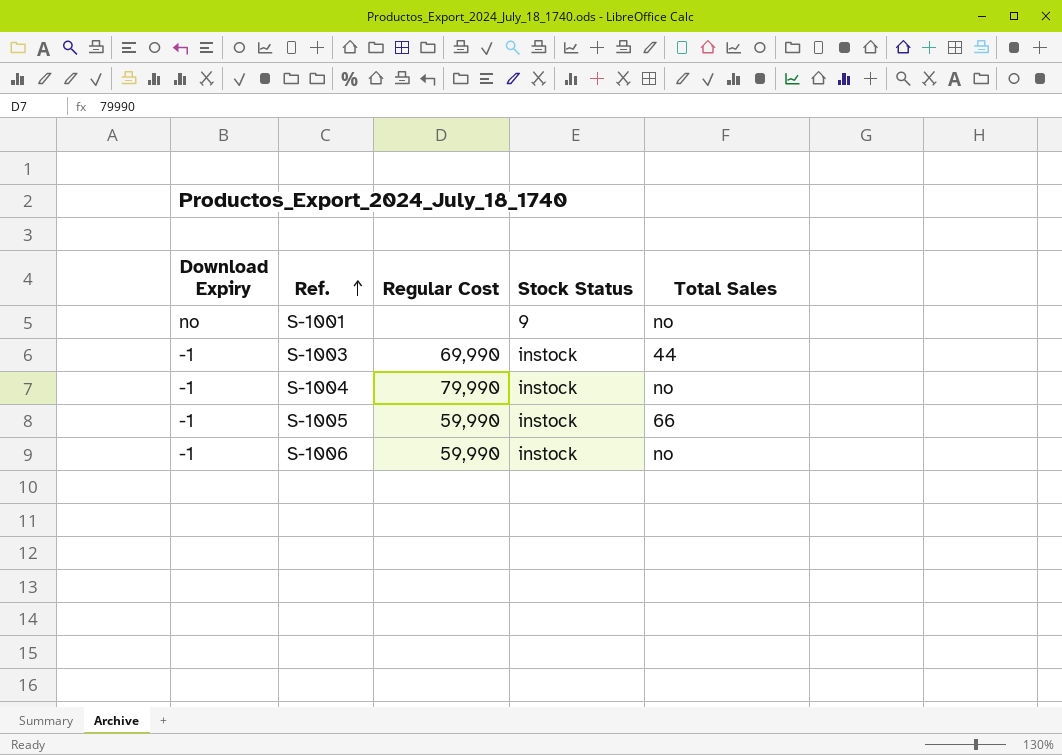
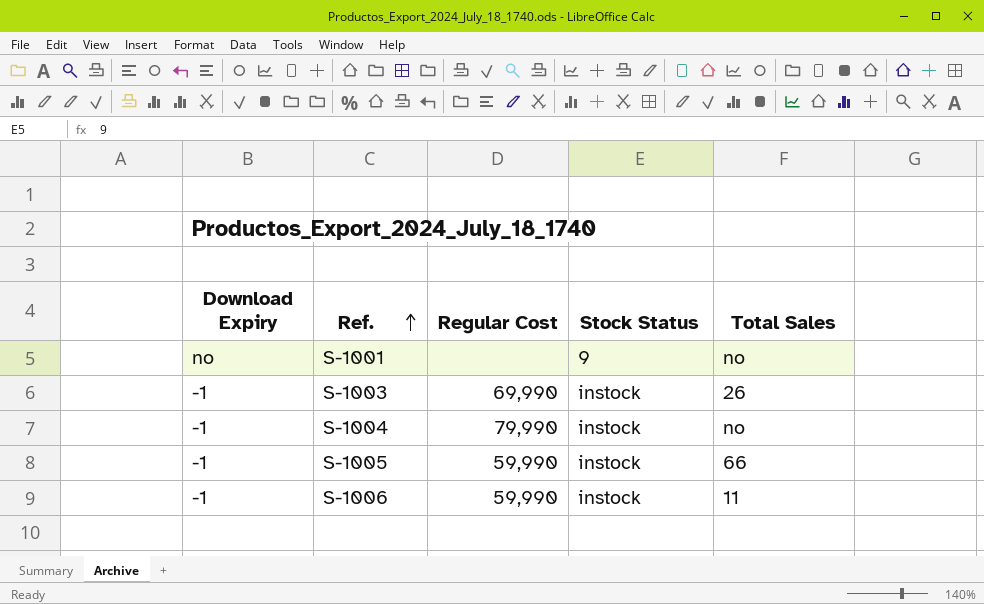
S-1003 | Total Sales: 44 -> 26
S-1006 | Total Sales: no -> 11

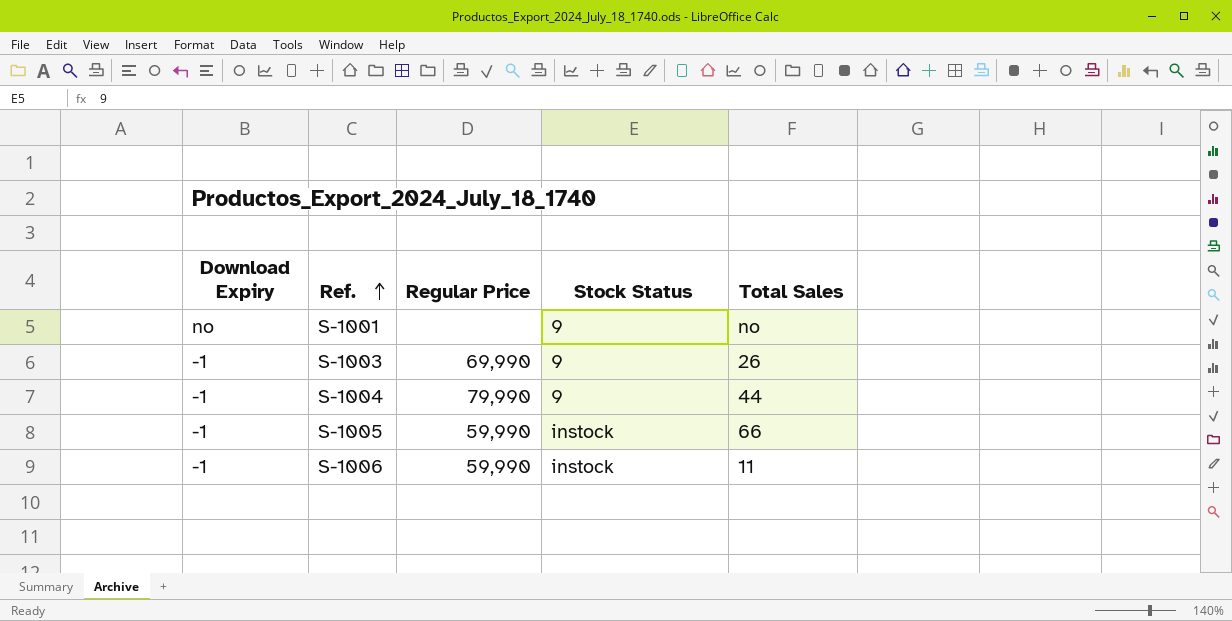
column name: Regular Cost -> Regular Price
S-1003 | Stock Status: instock -> 9
S-1004 | Stock Status: instock -> 9
S-1004 | Total Sales: no -> 44

